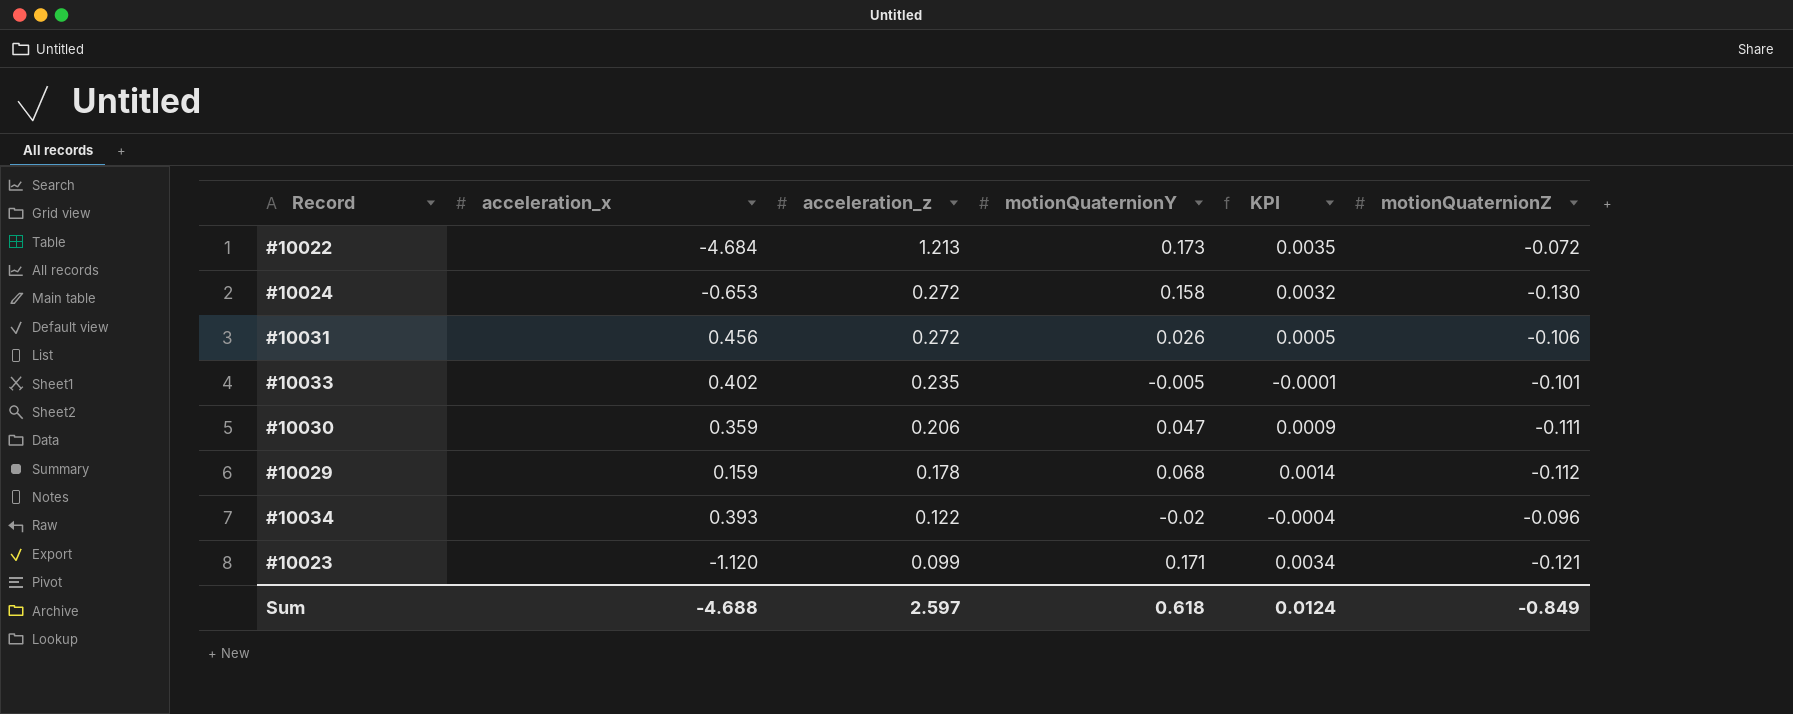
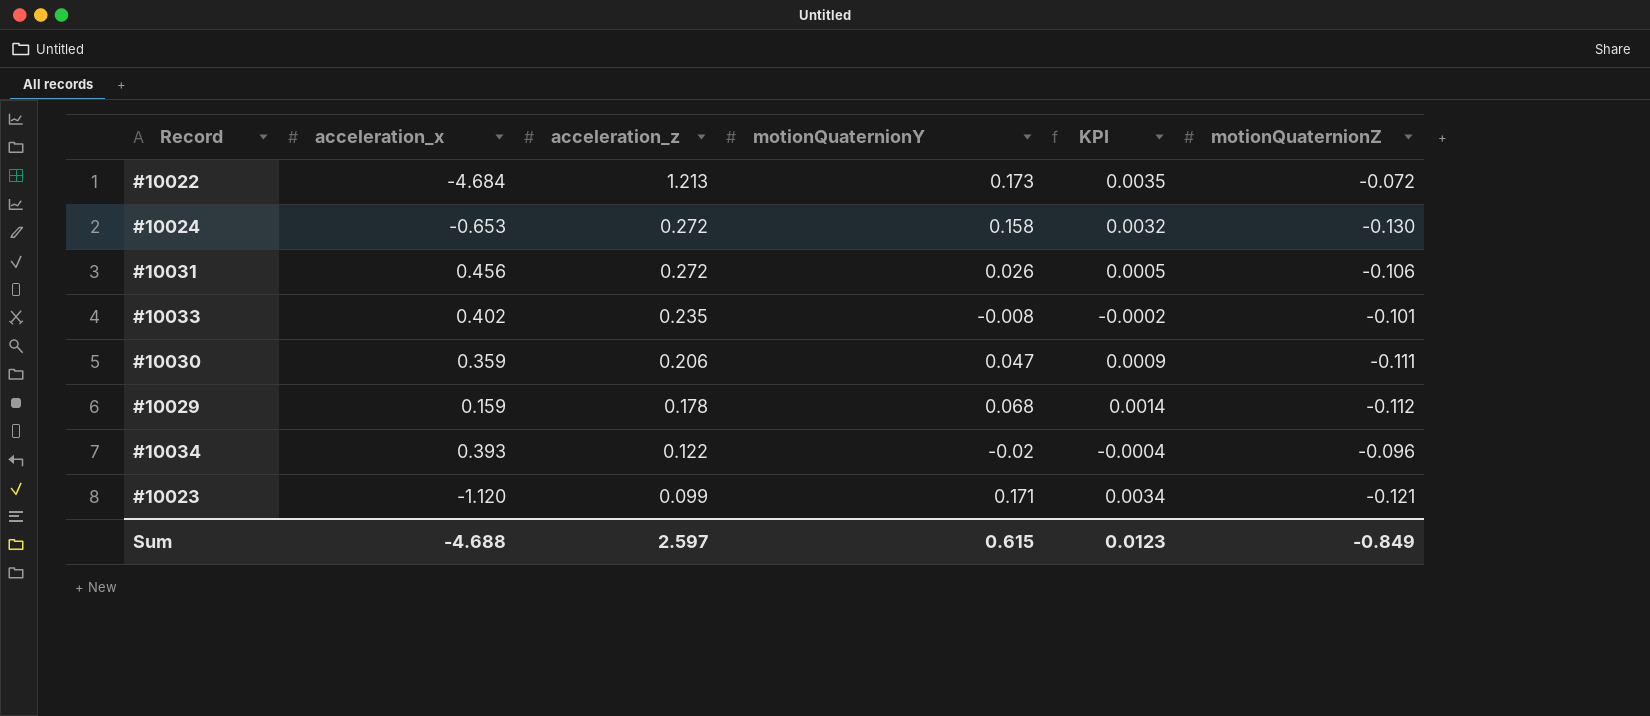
#10033 | motionQuaternionY: -0.005 -> -0.008
#10033 | KPI: -0.0001 -> -0.0002
Sum | motionQuaternionY: 0.618 -> 0.615
Sum | KPI: 0.0124 -> 0.0123

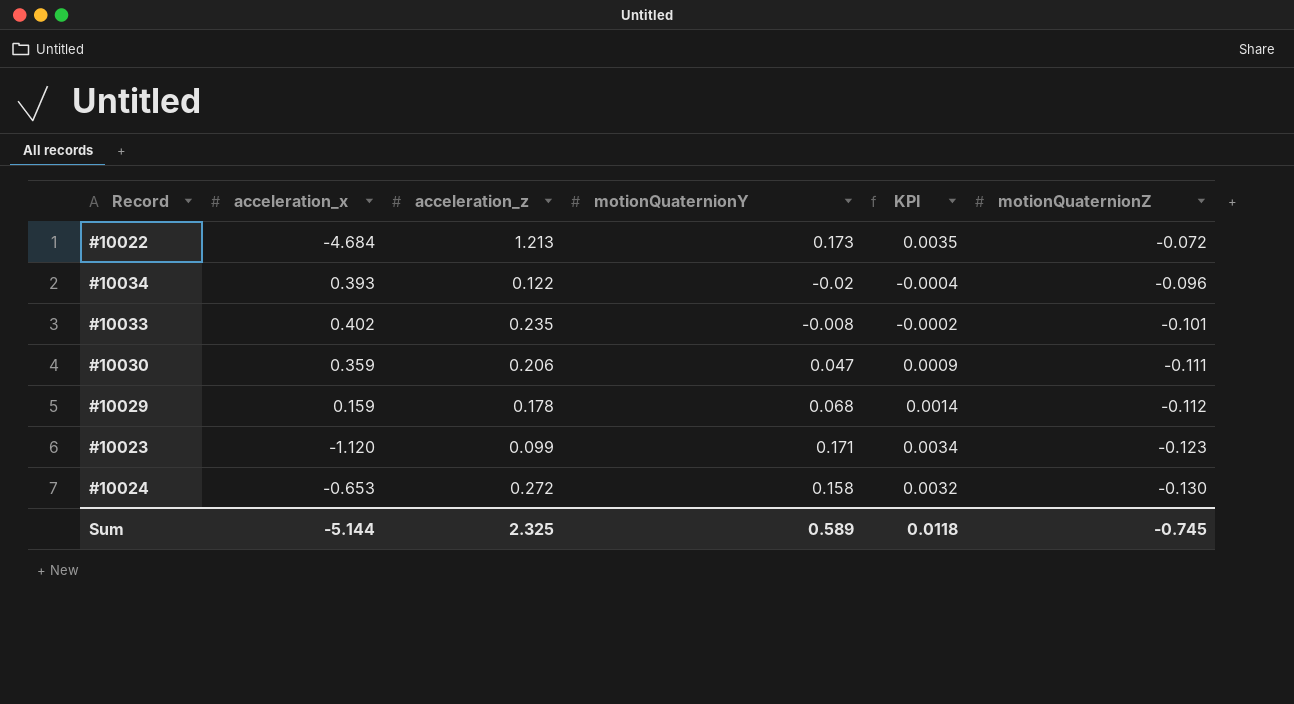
row order: acceleration_z descending -> motionQuaternionZ descending
row #10031: 0.456 | 0.272 | 0.026 | 0.0005 | -0.106 -> none
#10023 | motionQuaternionZ: -0.121 -> -0.123
Sum | acceleration_x: -4.688 -> -5.144
Sum | acceleration_z: 2.597 -> 2.325
Sum | motionQuaternionY: 0.615 -> 0.589
Sum | KPI: 0.0123 -> 0.0118
Sum | motionQuaternionZ: -0.849 -> -0.745

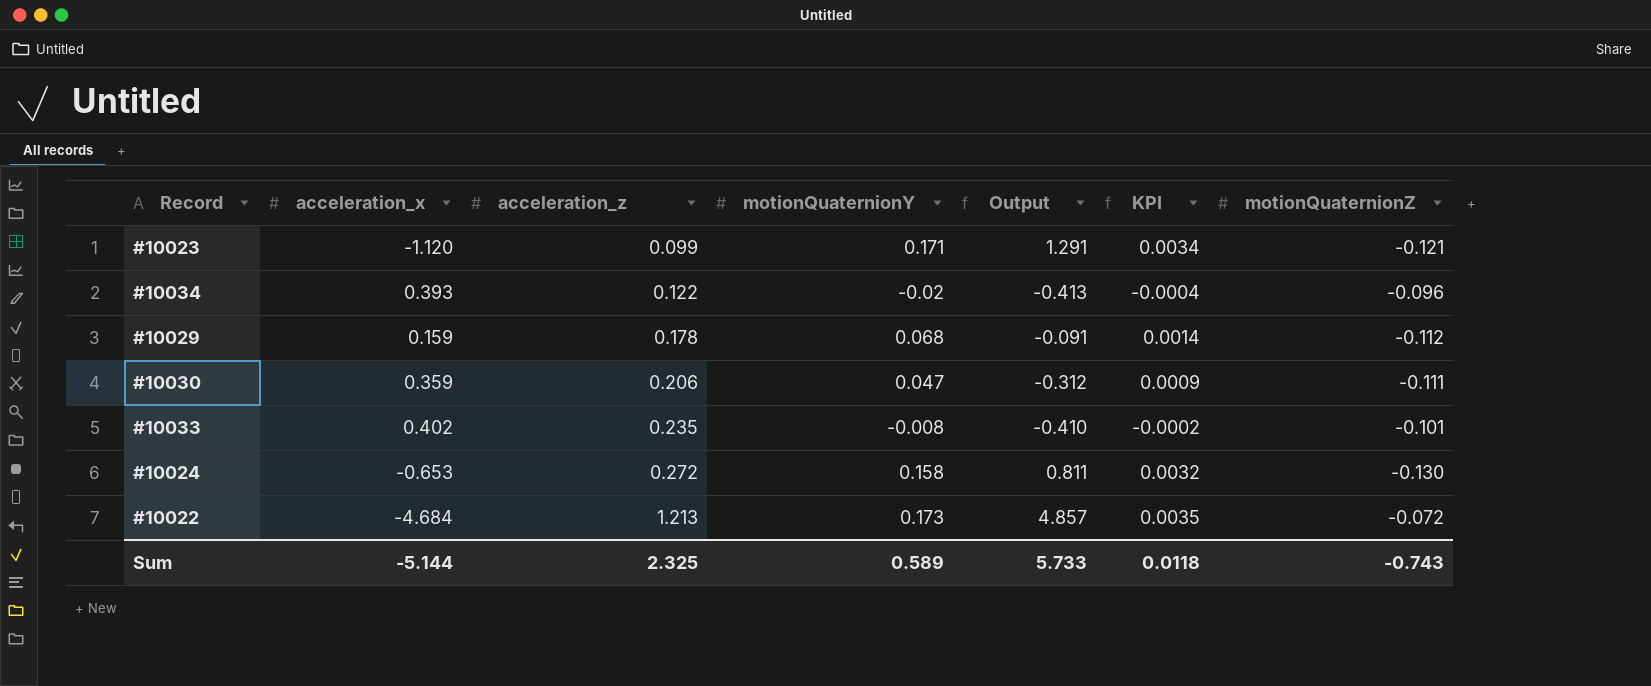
row order: motionQuaternionZ descending -> acceleration_z ascending
column Output | formula: none -> [motionQuaternionY] - [acceleration_x]
#10023 | motionQuaternionZ: -0.123 -> -0.121
Sum | motionQuaternionZ: -0.745 -> -0.743

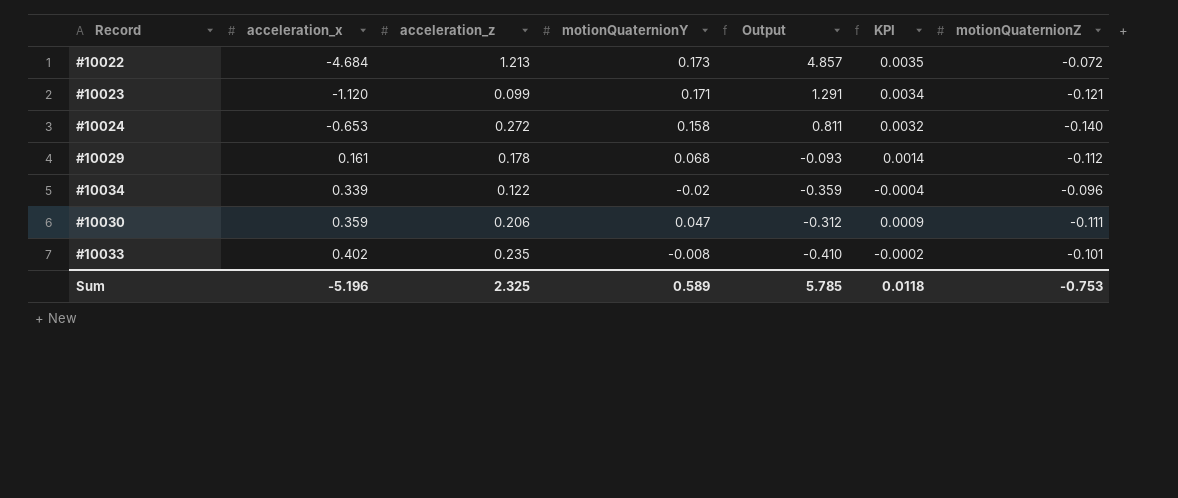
row order: acceleration_z ascending -> acceleration_x ascending
#10024 | motionQuaternionZ: -0.130 -> -0.140
#10029 | acceleration_x: 0.159 -> 0.161
#10029 | Output: -0.091 -> -0.093
#10034 | acceleration_x: 0.393 -> 0.339
#10034 | Output: -0.413 -> -0.359
Sum | acceleration_x: -5.144 -> -5.196
Sum | Output: 5.733 -> 5.785
Sum | motionQuaternionZ: -0.743 -> -0.753

